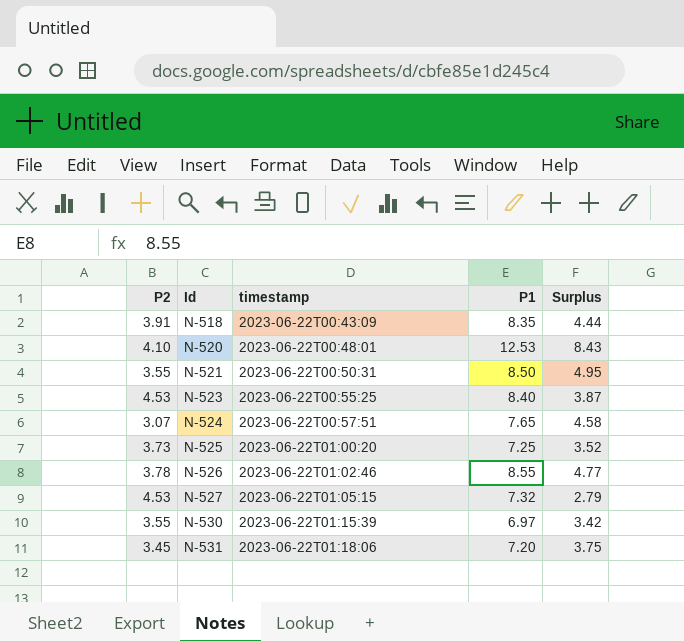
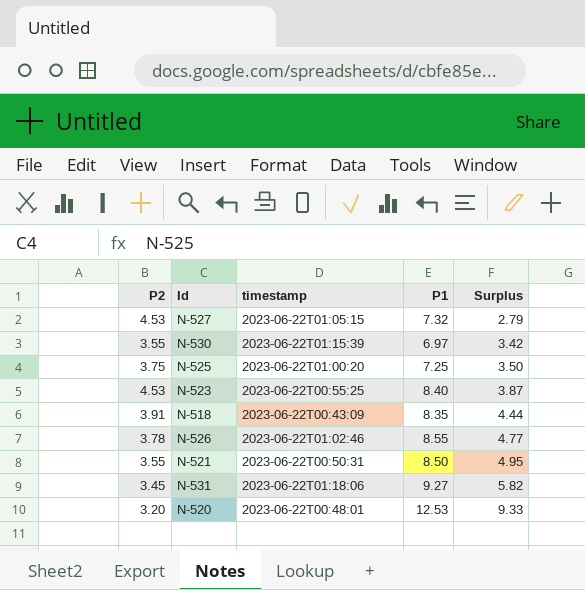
row order: Id ascending -> Surplus ascending
row N-524: 3.07 | 2023-06-22T00:57:51 | 7.65 | 4.58 -> none
N-525 | P2: 3.73 -> 3.75
N-525 | Surplus: 3.52 -> 3.50
N-531 | P1: 7.20 -> 9.27
N-531 | Surplus: 3.75 -> 5.82
N-520 | P2: 4.10 -> 3.20
N-520 | Surplus: 8.43 -> 9.33

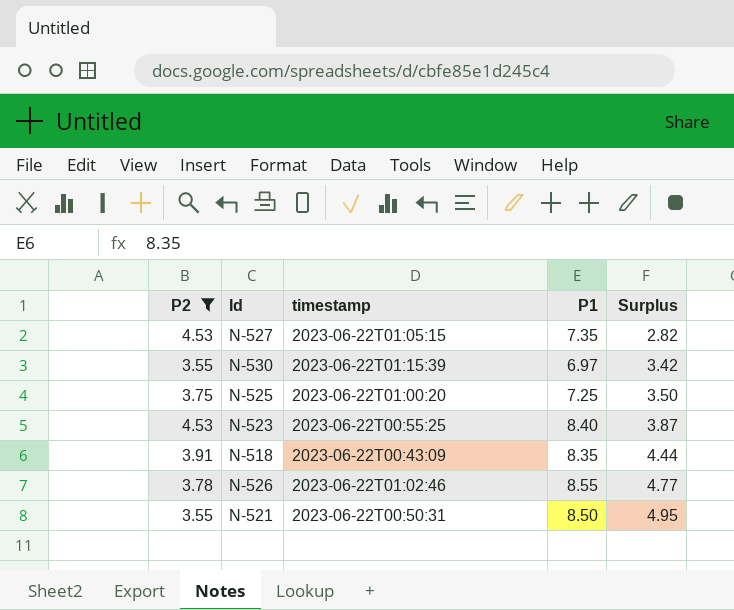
filter: none -> P2 >= 3.55
N-527 | P1: 7.32 -> 7.35
N-527 | Surplus: 2.79 -> 2.82

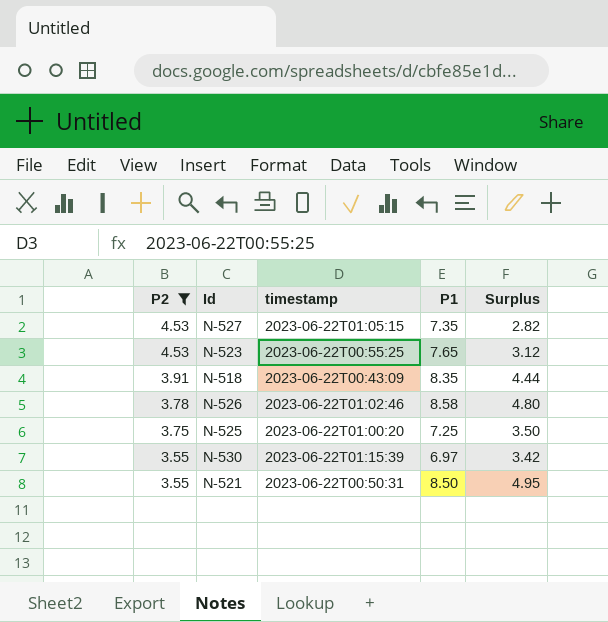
row order: Surplus ascending -> P2 descending
N-523 | P1: 8.40 -> 7.65
N-523 | Surplus: 3.87 -> 3.12
N-526 | P1: 8.55 -> 8.58
N-526 | Surplus: 4.77 -> 4.80

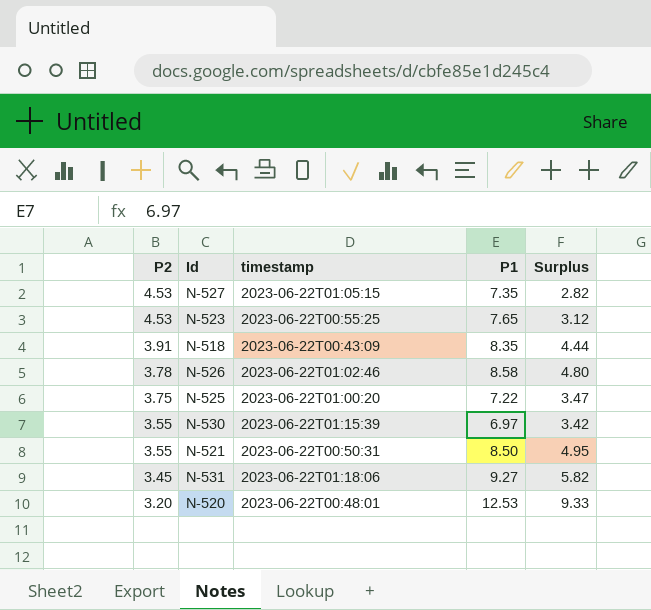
filter: P2 >= 3.55 -> none
N-525 | P1: 7.25 -> 7.22
N-525 | Surplus: 3.50 -> 3.47

